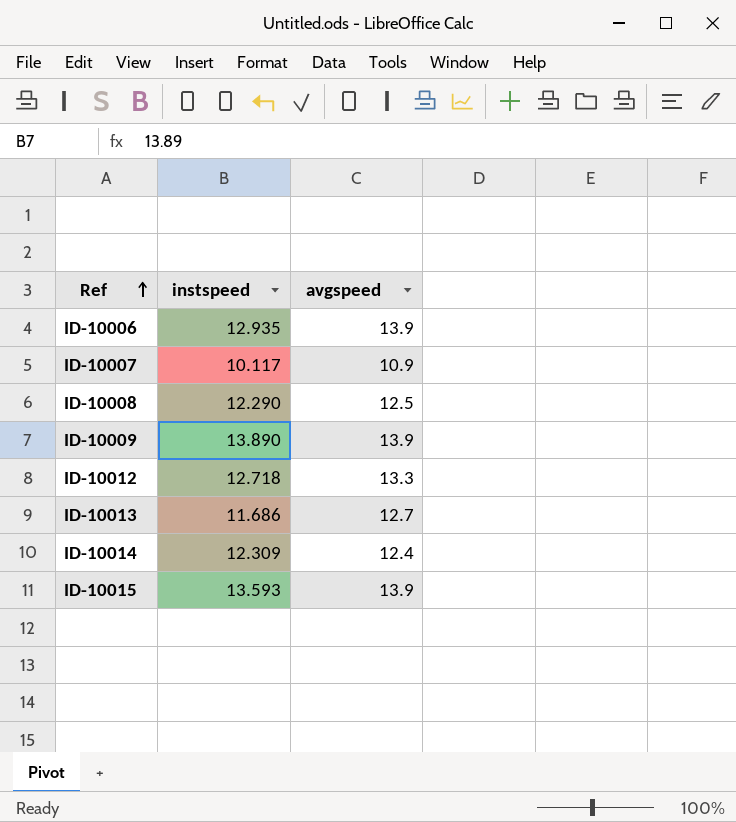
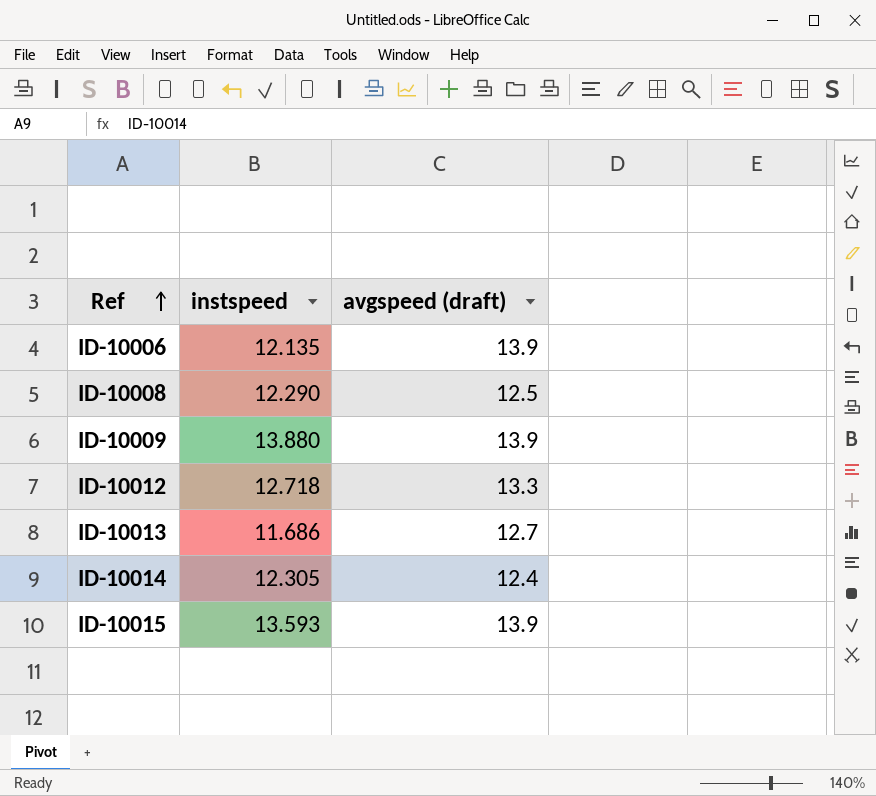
column name: avgspeed -> avgspeed (draft)
row ID-10007: 10.117 | 10.9 -> none
ID-10006 | instspeed: 12.935 -> 12.135
ID-10009 | instspeed: 13.890 -> 13.880
ID-10014 | instspeed: 12.309 -> 12.305

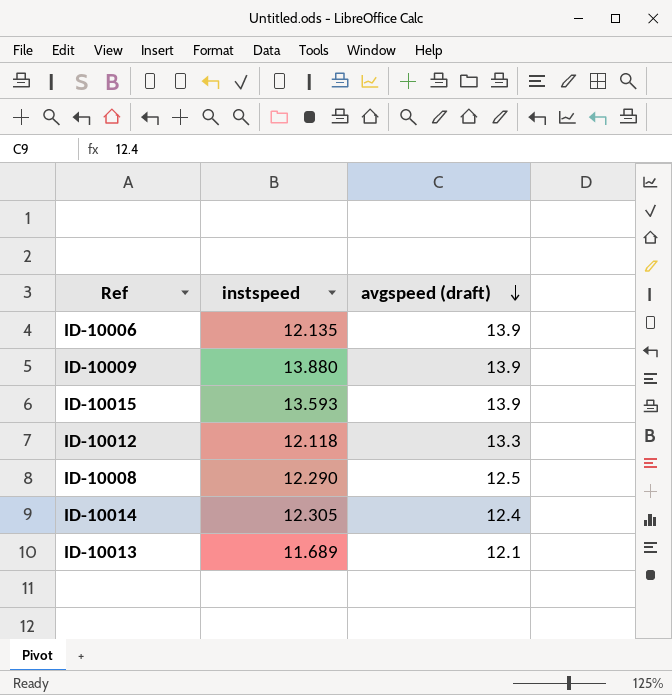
row order: Ref ascending -> avgspeed (draft) descending
ID-10012 | instspeed: 12.718 -> 12.118
ID-10013 | instspeed: 11.686 -> 11.689
ID-10013 | avgspeed (draft): 12.7 -> 12.1

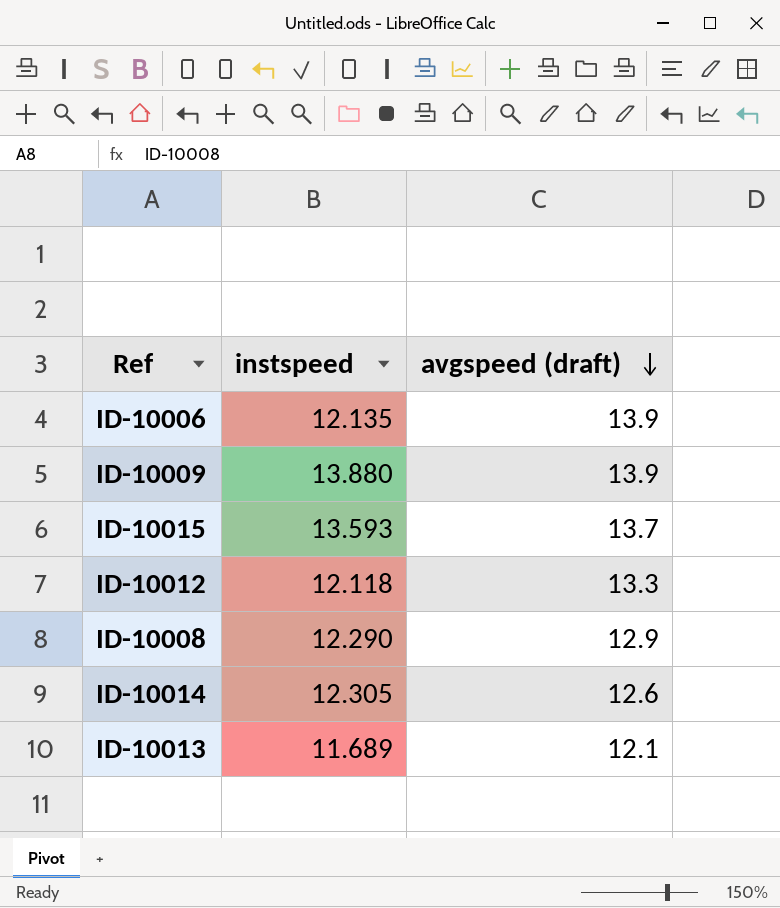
ID-10015 | avgspeed (draft): 13.9 -> 13.7
ID-10008 | avgspeed (draft): 12.5 -> 12.9
ID-10014 | avgspeed (draft): 12.4 -> 12.6

